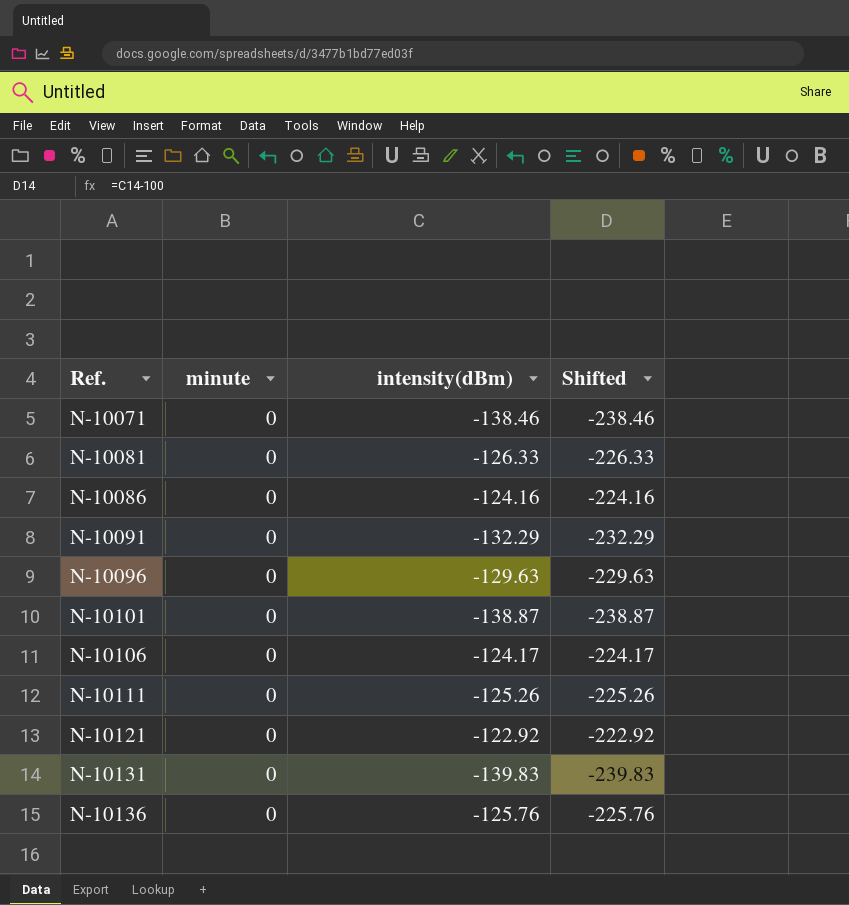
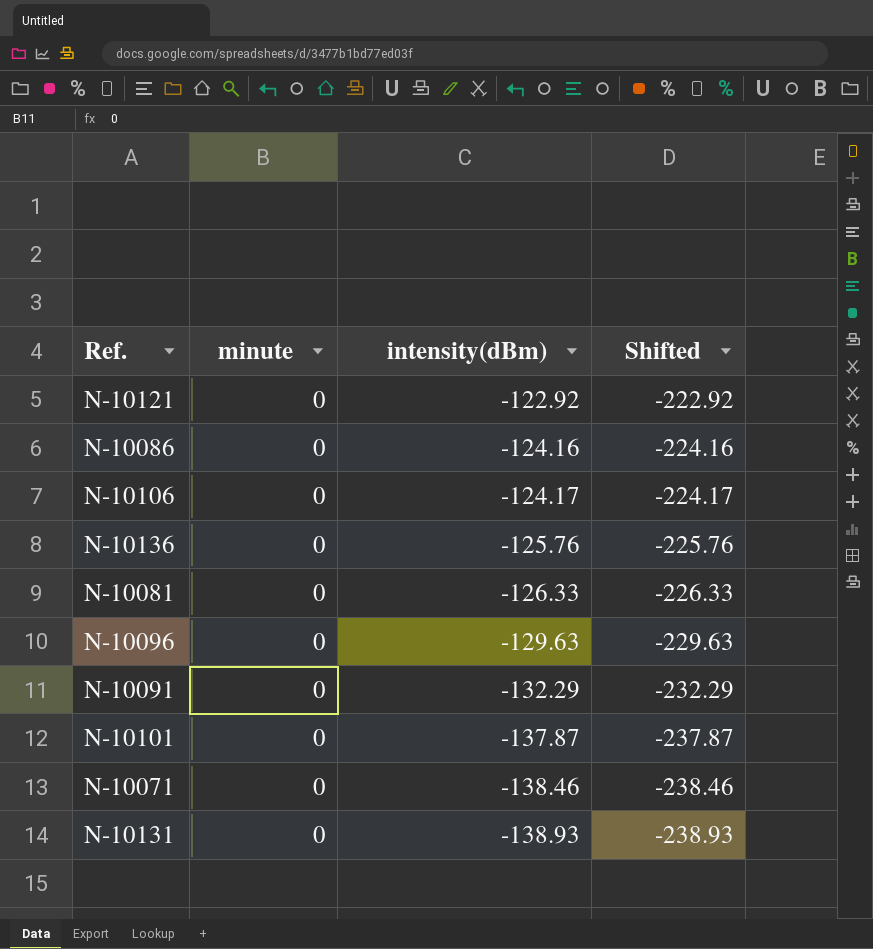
row order: Ref. ascending -> intensity(dBm) descending
row N-10111: 0 | -125.26 | -225.26 -> none
N-10101 | intensity(dBm): -138.87 -> -137.87
N-10101 | Shifted: -238.87 -> -237.87
N-10131 | intensity(dBm): -139.83 -> -138.93
N-10131 | Shifted: -239.83 -> -238.93

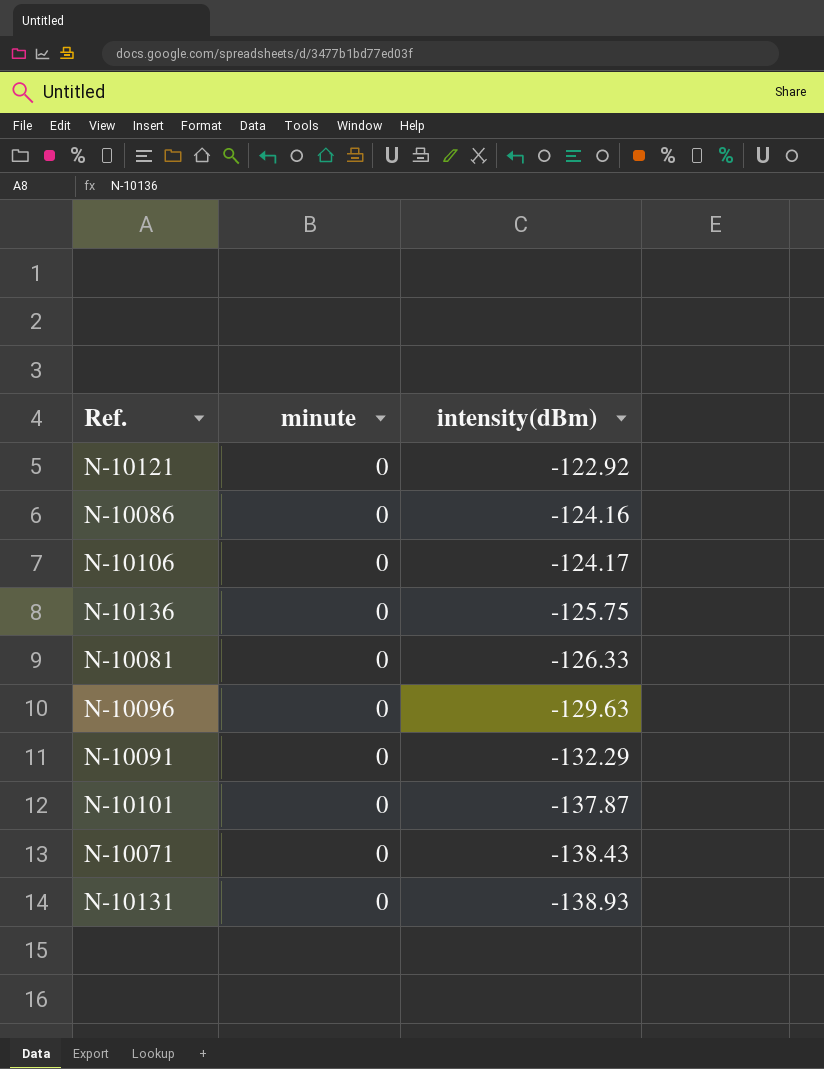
column Shifted | formula: [intensity(dBm)] - 100 -> none
N-10136 | intensity(dBm): -125.76 -> -125.75
N-10071 | intensity(dBm): -138.46 -> -138.43

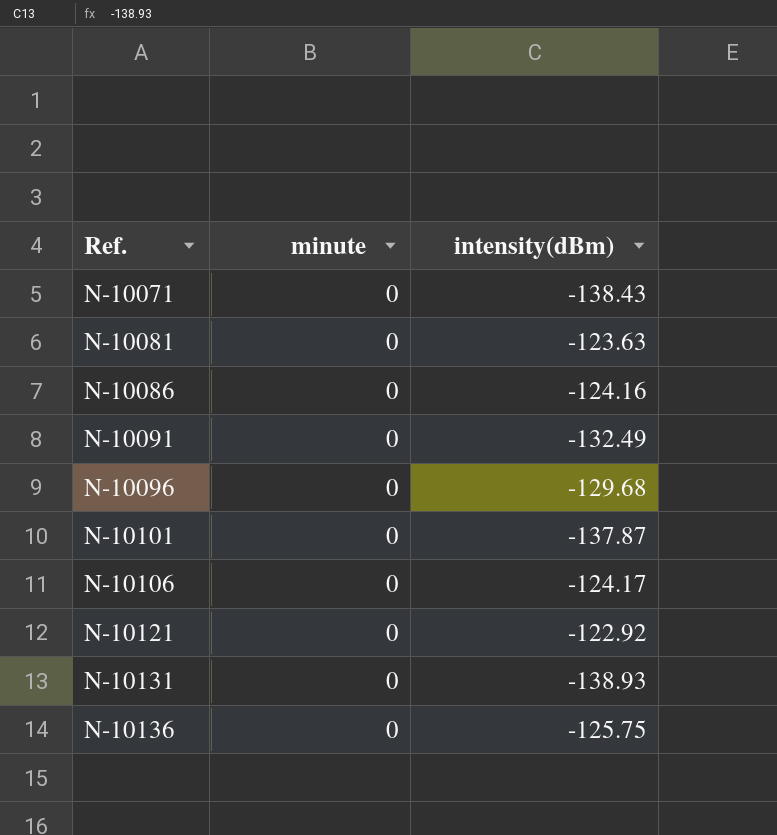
row order: intensity(dBm) descending -> Ref. ascending
N-10081 | intensity(dBm): -126.33 -> -123.63
N-10091 | intensity(dBm): -132.29 -> -132.49
N-10096 | intensity(dBm): -129.63 -> -129.68

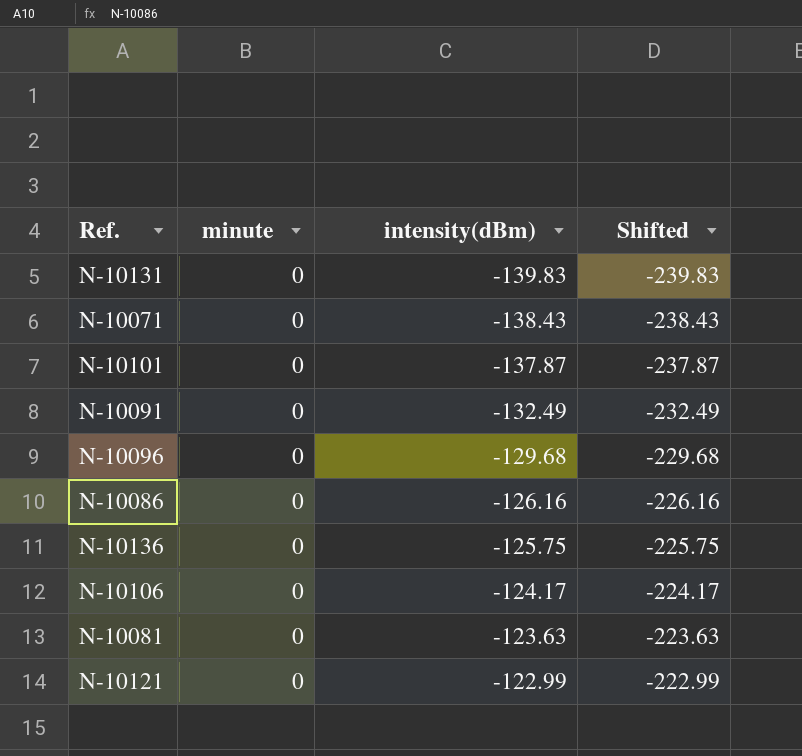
row order: Ref. ascending -> intensity(dBm) ascending
column Shifted | formula: none -> [intensity(dBm)] - 100
N-10131 | intensity(dBm): -138.93 -> -139.83
N-10086 | intensity(dBm): -124.16 -> -126.16
N-10121 | intensity(dBm): -122.92 -> -122.99

